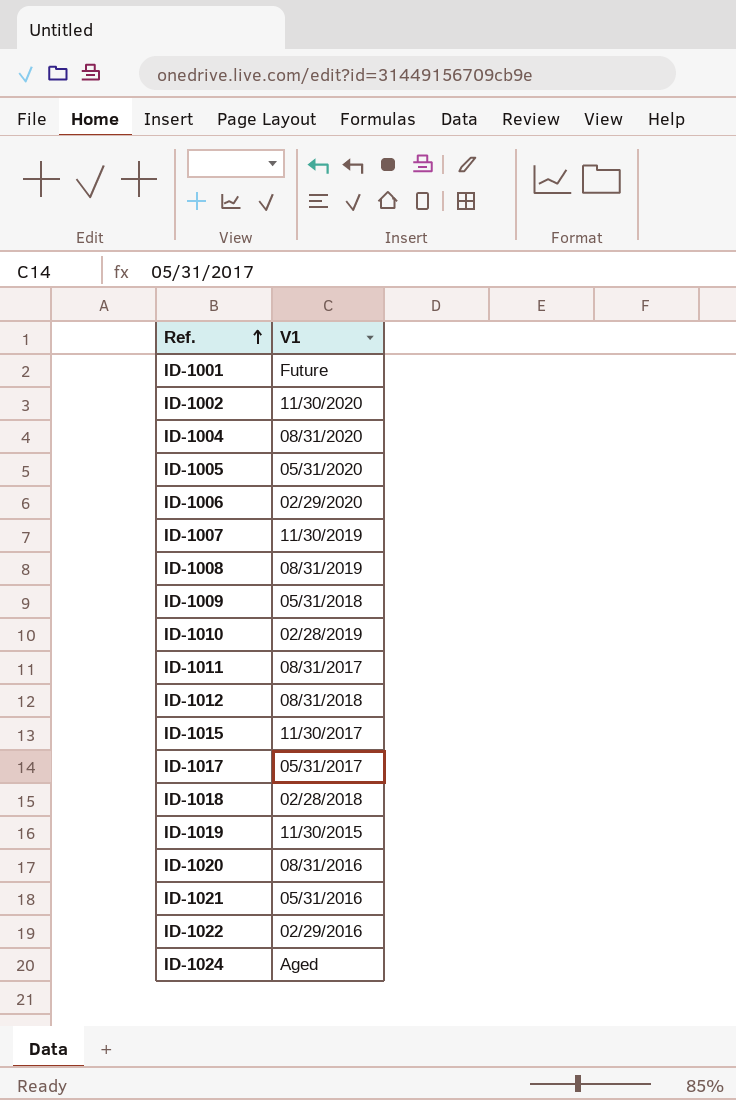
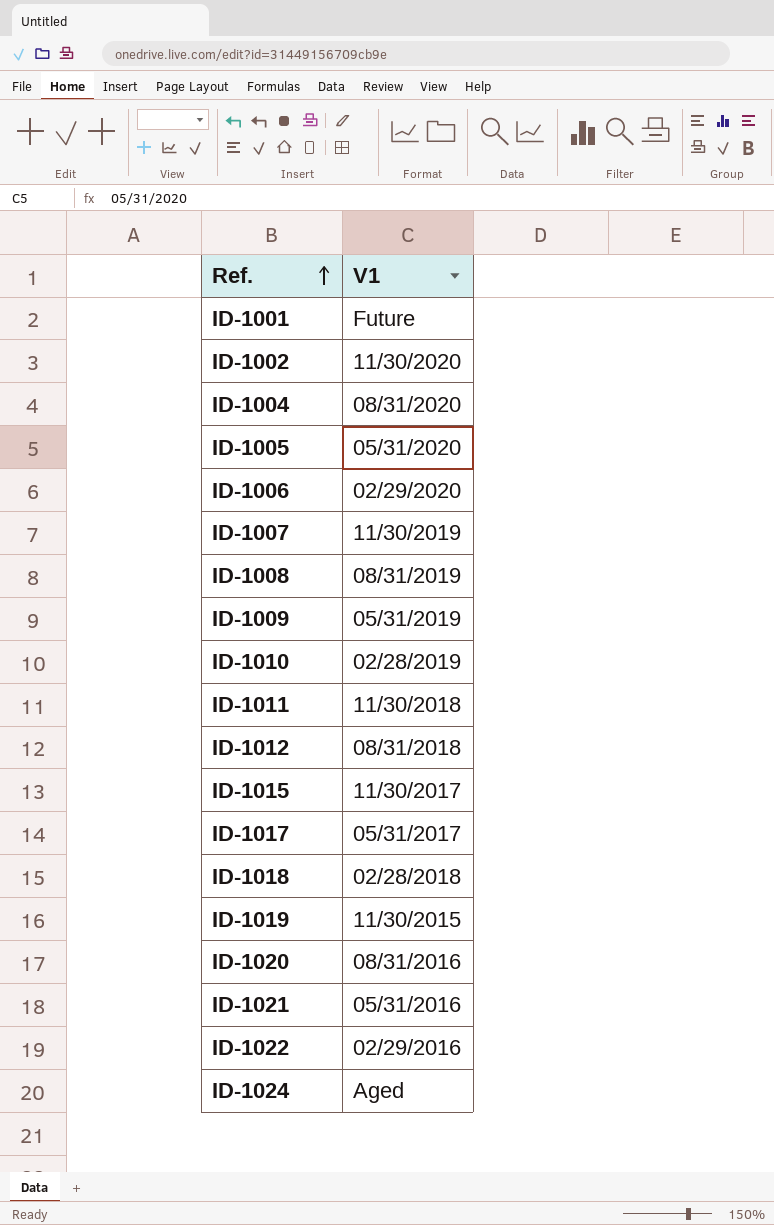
ID-1009 | V1: 05/31/2018 -> 05/31/2019
ID-1011 | V1: 08/31/2017 -> 11/30/2018

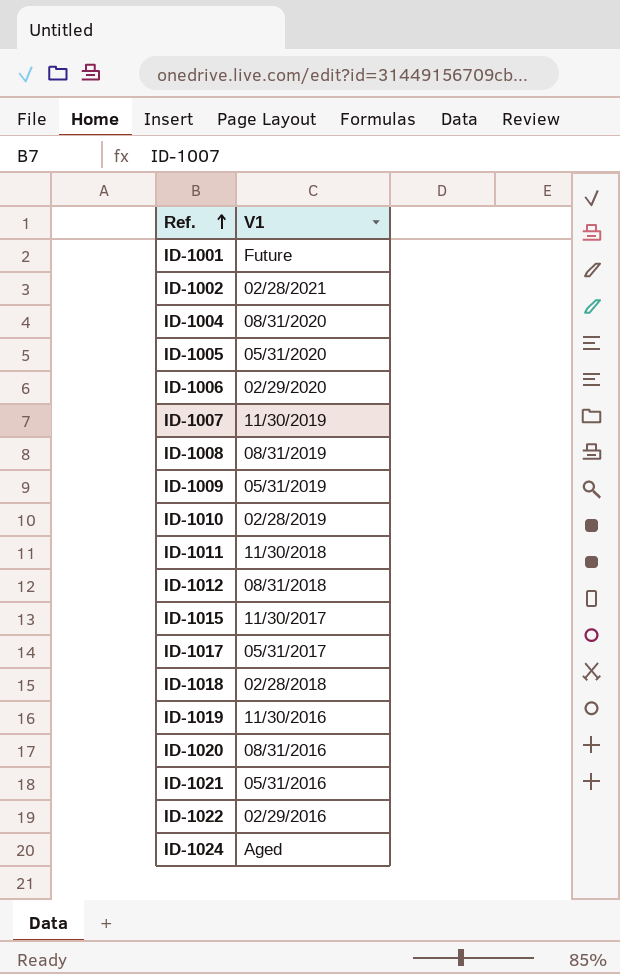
ID-1002 | V1: 11/30/2020 -> 02/28/2021
ID-1019 | V1: 11/30/2015 -> 11/30/2016

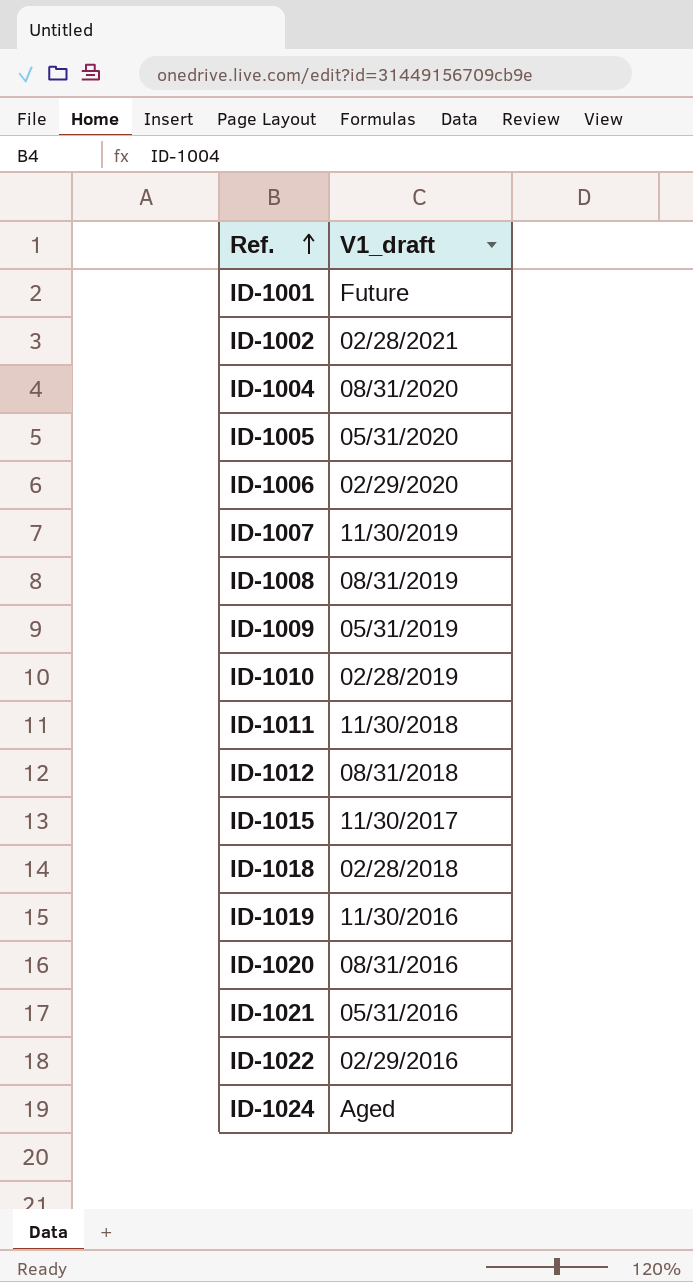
column name: V1 -> V1_draft
row ID-1017: 05/31/2017 -> none

